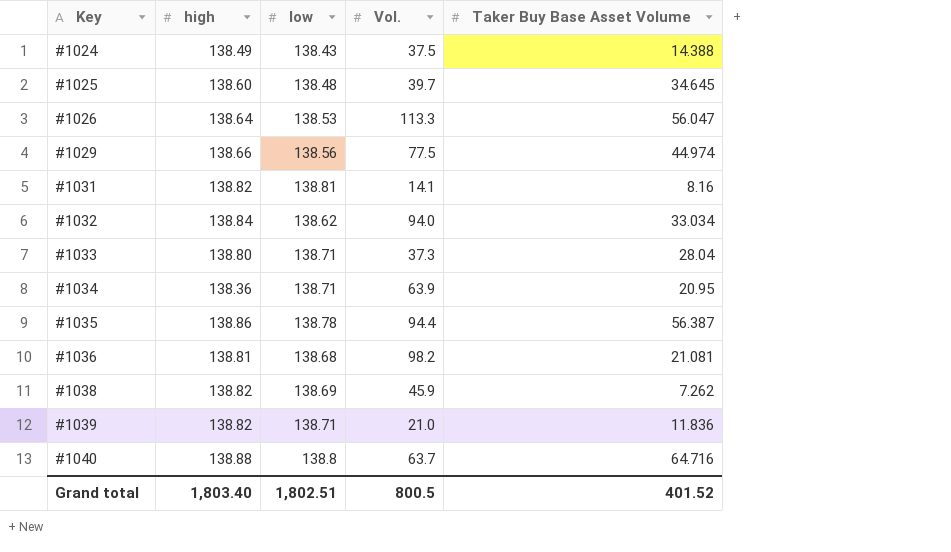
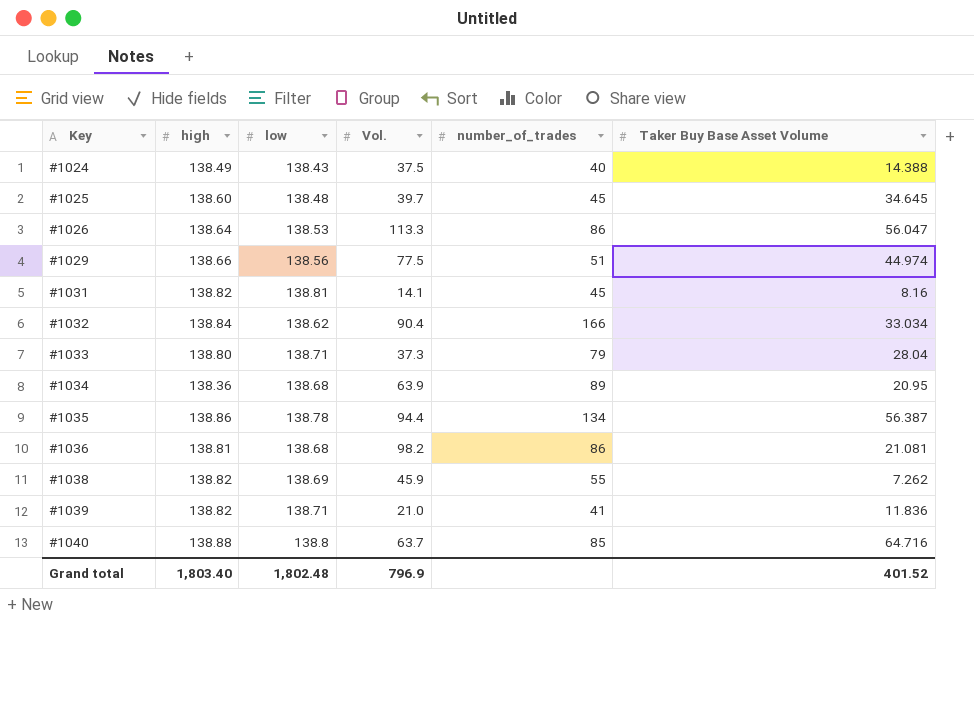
column number_of_trades | position: none -> 5
#1032 | Vol.: 94.0 -> 90.4
#1034 | low: 138.71 -> 138.68
Grand total | low: 1,802.51 -> 1,802.48
Grand total | Vol.: 800.5 -> 796.9

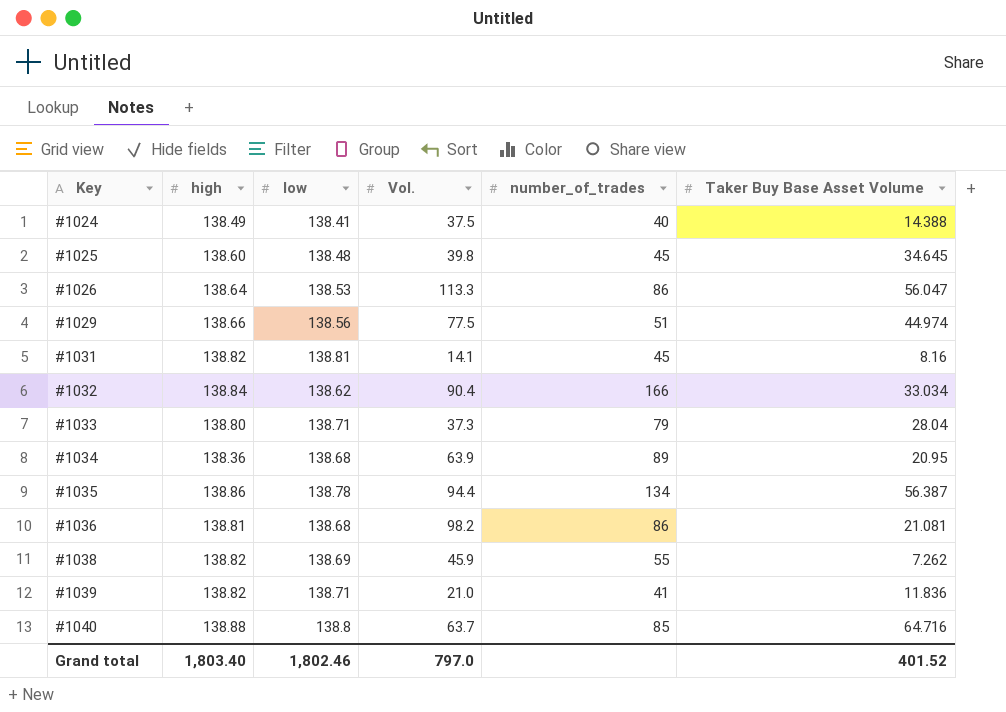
#1024 | low: 138.43 -> 138.41
#1025 | Vol.: 39.7 -> 39.8
Grand total | low: 1,802.48 -> 1,802.46
Grand total | Vol.: 796.9 -> 797.0

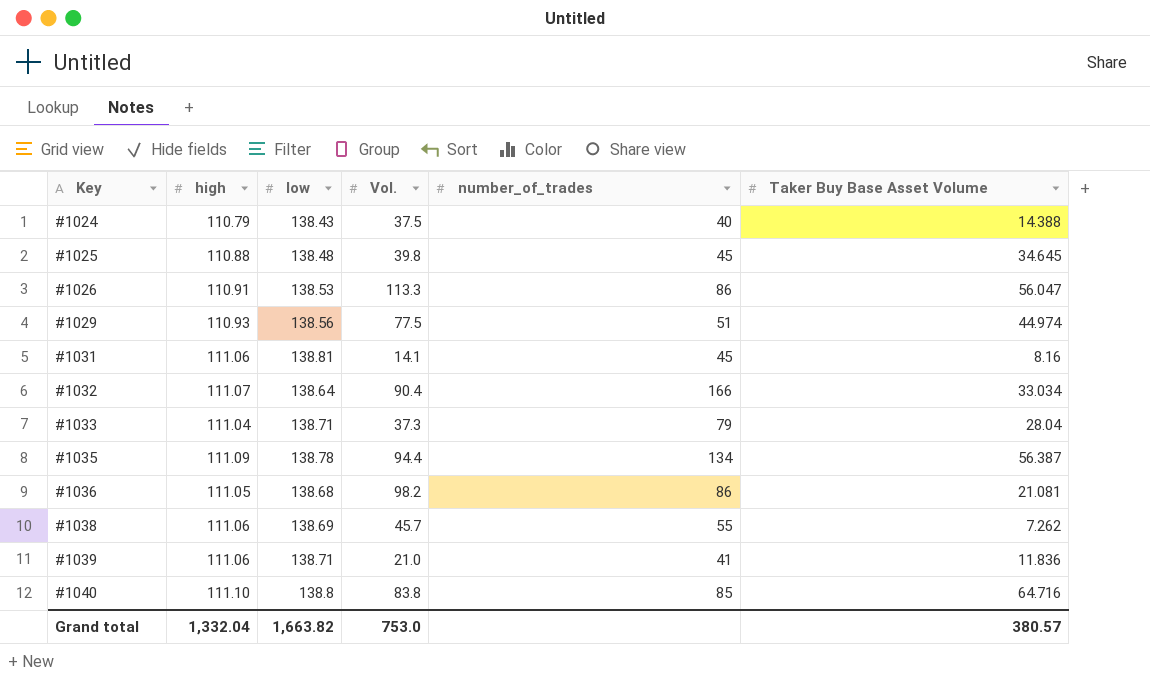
row #1034: 138.36 | 138.68 | 63.9 | 89 | 20.95 -> none
#1024 | high: 138.49 -> 110.79
#1024 | low: 138.41 -> 138.43
#1025 | high: 138.60 -> 110.88
#1026 | high: 138.64 -> 110.91
#1029 | high: 138.66 -> 110.93
#1031 | high: 138.82 -> 111.06
#1032 | high: 138.84 -> 111.07
#1032 | low: 138.62 -> 138.64
#1033 | high: 138.80 -> 111.04
#1035 | high: 138.86 -> 111.09
#1036 | high: 138.81 -> 111.05
#1038 | high: 138.82 -> 111.06
#1038 | Vol.: 45.9 -> 45.7
#1039 | high: 138.82 -> 111.06
#1040 | high: 138.88 -> 111.10
#1040 | Vol.: 63.7 -> 83.8
Grand total | high: 1,803.40 -> 1,332.04
Grand total | low: 1,802.46 -> 1,663.82
Grand total | Vol.: 797.0 -> 753.0
Grand total | Taker Buy Base Asset Volume: 401.52 -> 380.57

